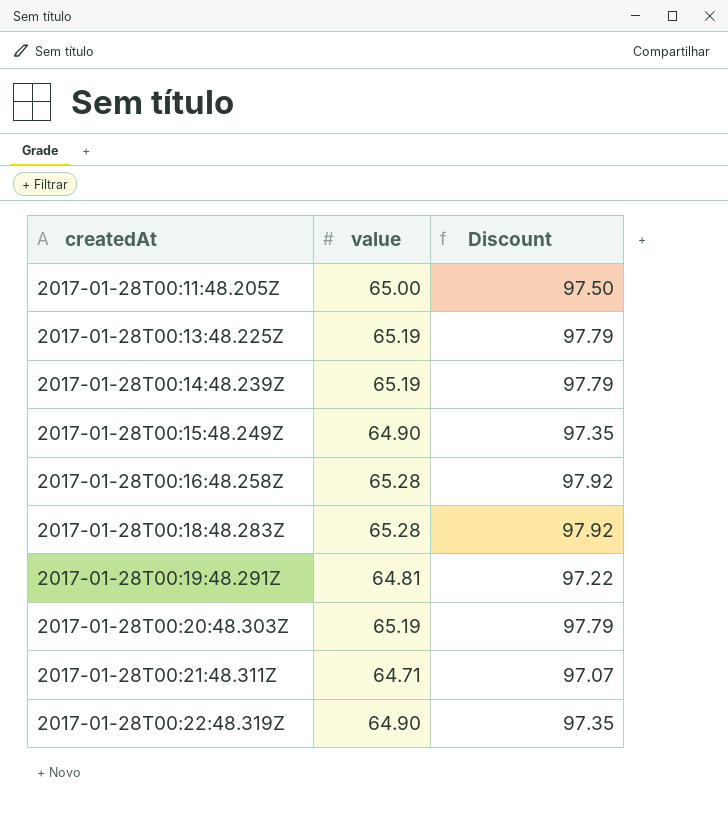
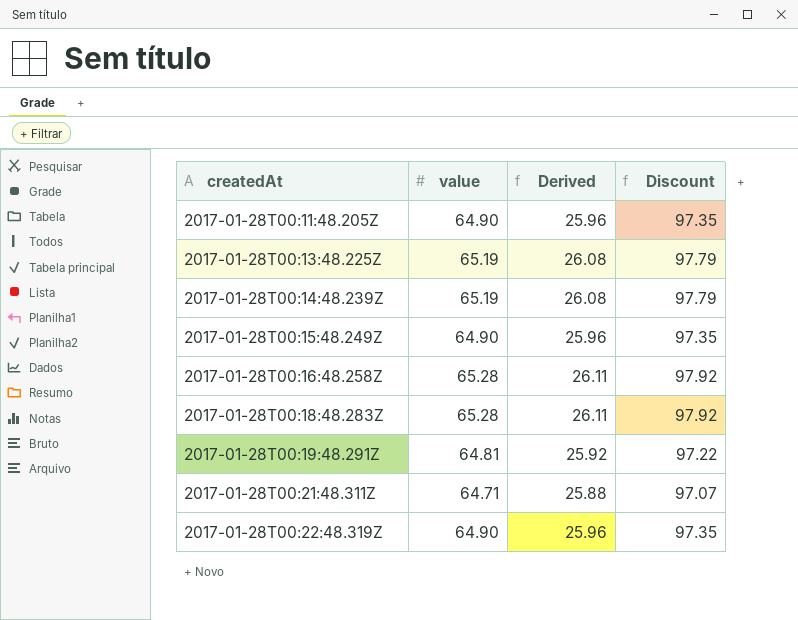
column Derived | formula: none -> [value] * 0.4
row 2017-01-28T00:20:48.303Z: 65.19 | 97.79 -> none
2017-01-28T00:11:48.205Z | value: 65.00 -> 64.90
2017-01-28T00:11:48.205Z | Discount: 97.50 -> 97.35

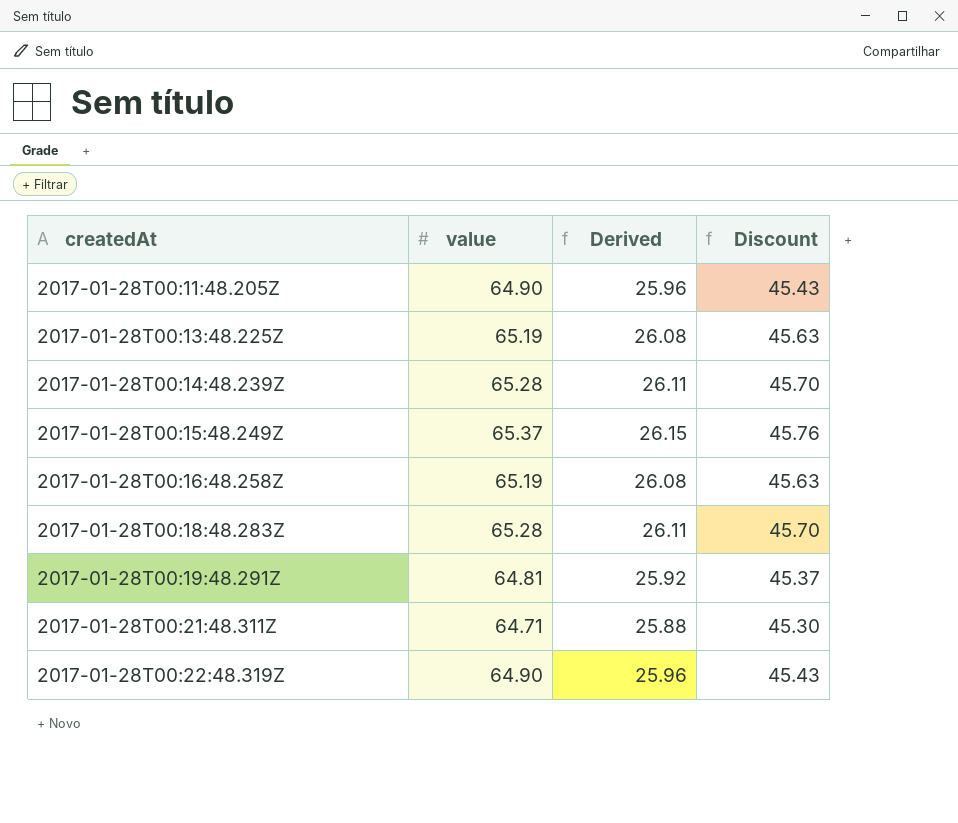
column Discount | formula: [value] * 1.5 -> [value] * 0.7
2017-01-28T00:14:48.239Z | value: 65.19 -> 65.28
2017-01-28T00:14:48.239Z | Derived: 26.08 -> 26.11
2017-01-28T00:15:48.249Z | value: 64.90 -> 65.37
2017-01-28T00:15:48.249Z | Derived: 25.96 -> 26.15
2017-01-28T00:16:48.258Z | value: 65.28 -> 65.19
2017-01-28T00:16:48.258Z | Derived: 26.11 -> 26.08

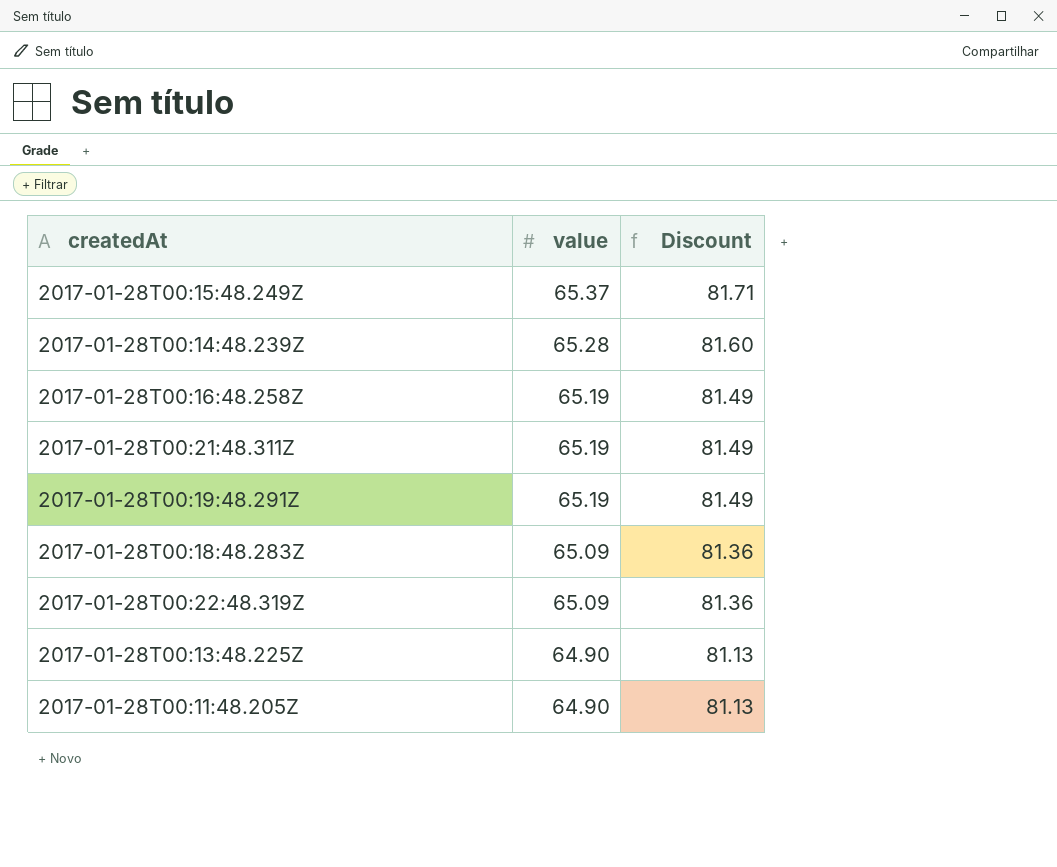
row order: createdAt ascending -> value descending
column Derived | formula: [value] * 0.4 -> none
column Discount | formula: [value] * 0.7 -> [value] * 1.25
2017-01-28T00:21:48.311Z | value: 64.71 -> 65.19
2017-01-28T00:19:48.291Z | value: 64.81 -> 65.19
2017-01-28T00:18:48.283Z | value: 65.28 -> 65.09
2017-01-28T00:22:48.319Z | value: 64.90 -> 65.09
2017-01-28T00:13:48.225Z | value: 65.19 -> 64.90

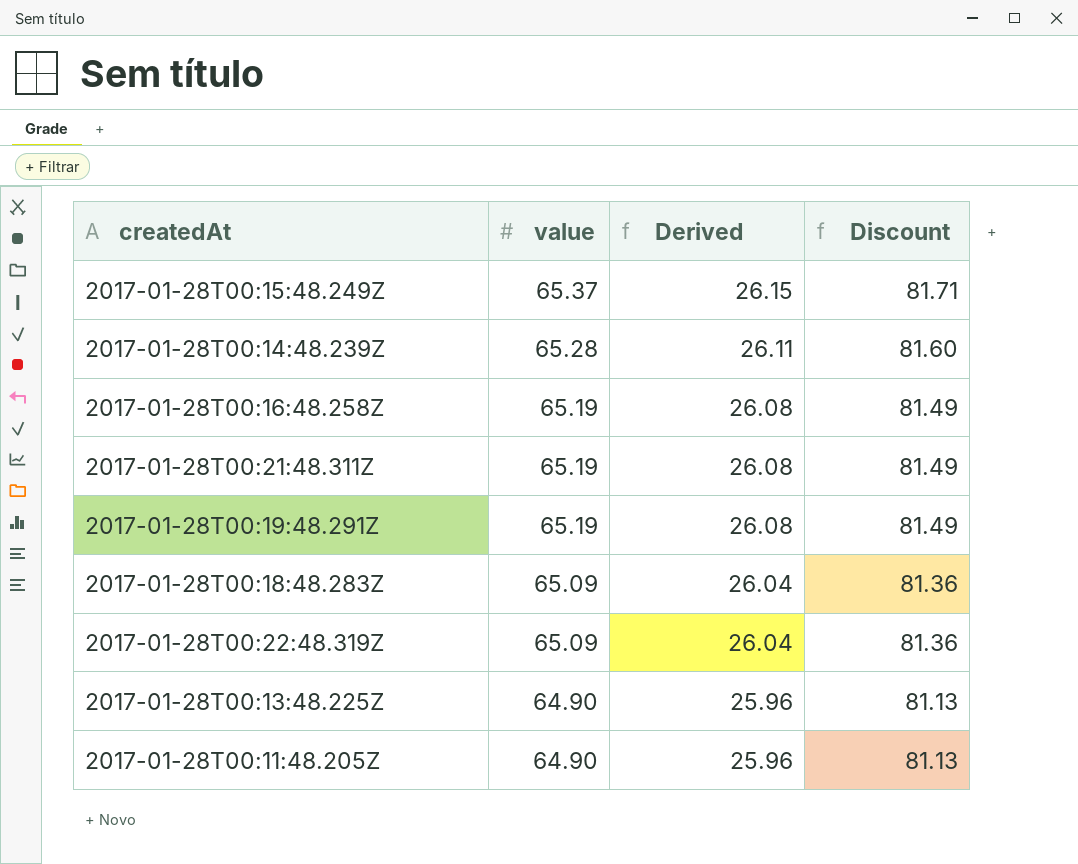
column Derived | formula: none -> [value] * 0.4

